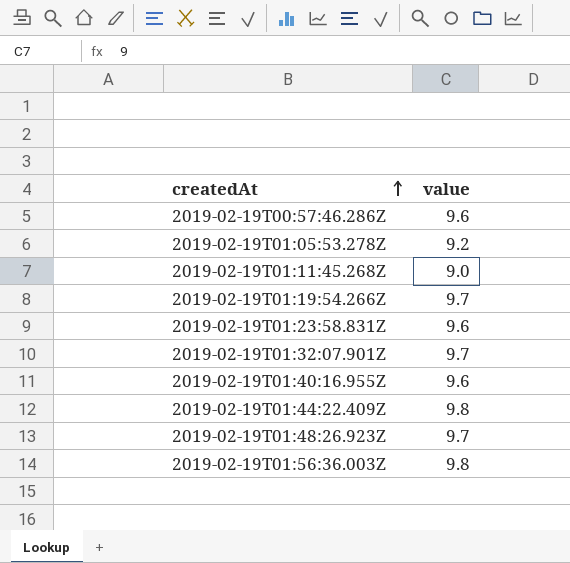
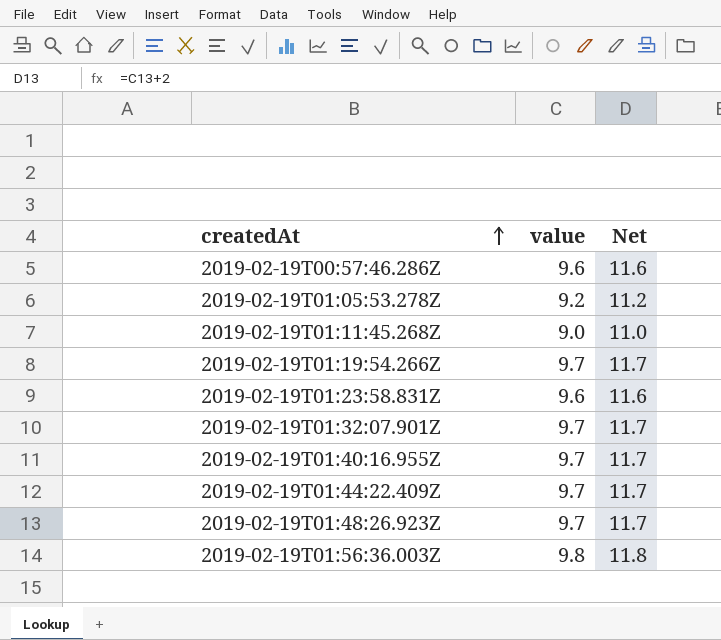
column Net | formula: none -> [value] + 2
2019-02-19T01:40:16.955Z | value: 9.6 -> 9.7
2019-02-19T01:44:22.409Z | value: 9.8 -> 9.7

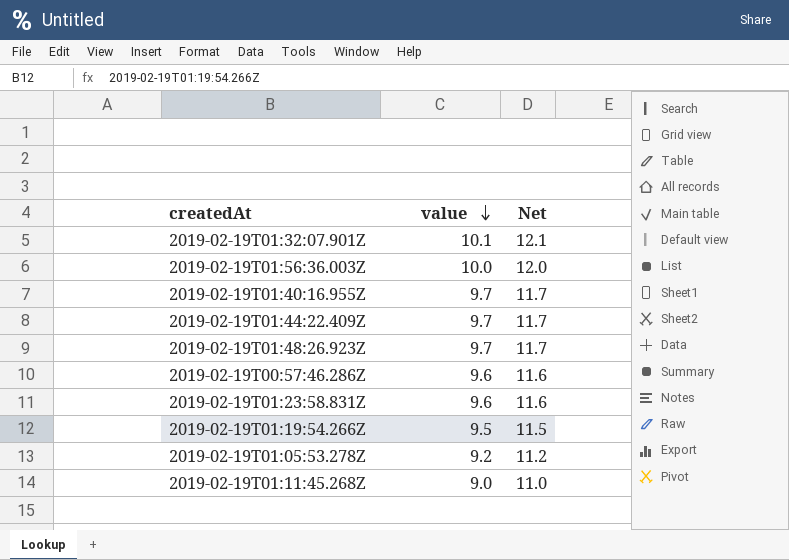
row order: createdAt ascending -> value descending
2019-02-19T01:32:07.901Z | value: 9.7 -> 10.1
2019-02-19T01:32:07.901Z | Net: 11.7 -> 12.1
2019-02-19T01:56:36.003Z | value: 9.8 -> 10.0
2019-02-19T01:56:36.003Z | Net: 11.8 -> 12.0
2019-02-19T01:19:54.266Z | value: 9.7 -> 9.5
2019-02-19T01:19:54.266Z | Net: 11.7 -> 11.5

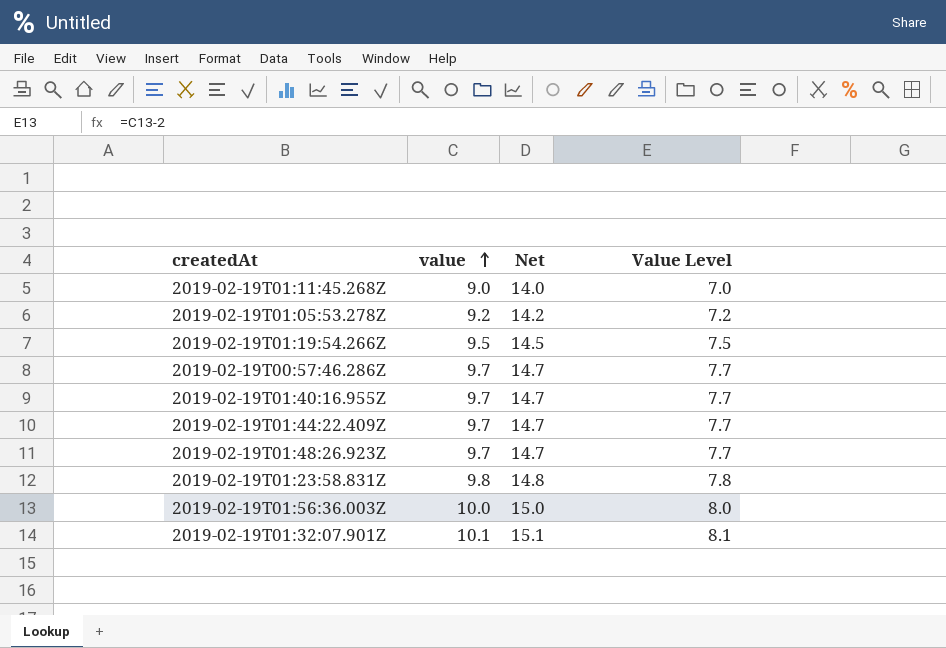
row order: value descending -> value ascending
column Net | formula: [value] + 2 -> [value] + 5
column Value Level | formula: none -> [value] - 2
2019-02-19T00:57:46.286Z | value: 9.6 -> 9.7
2019-02-19T01:23:58.831Z | value: 9.6 -> 9.8

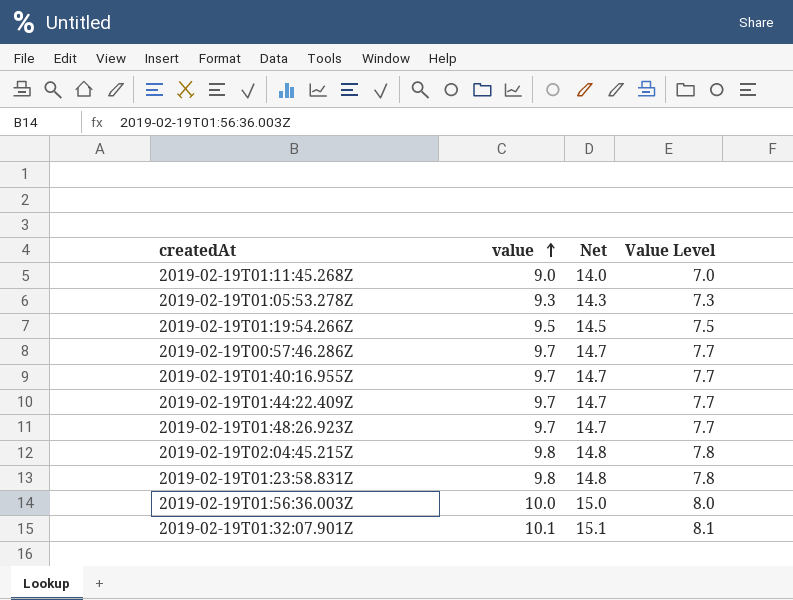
2019-02-19T01:05:53.278Z | value: 9.2 -> 9.3
2019-02-19T01:05:53.278Z | Net: 14.2 -> 14.3
2019-02-19T01:05:53.278Z | Value Level: 7.2 -> 7.3
row 2019-02-19T02:04:45.215Z: none -> 9.8 | 14.8 | 7.8

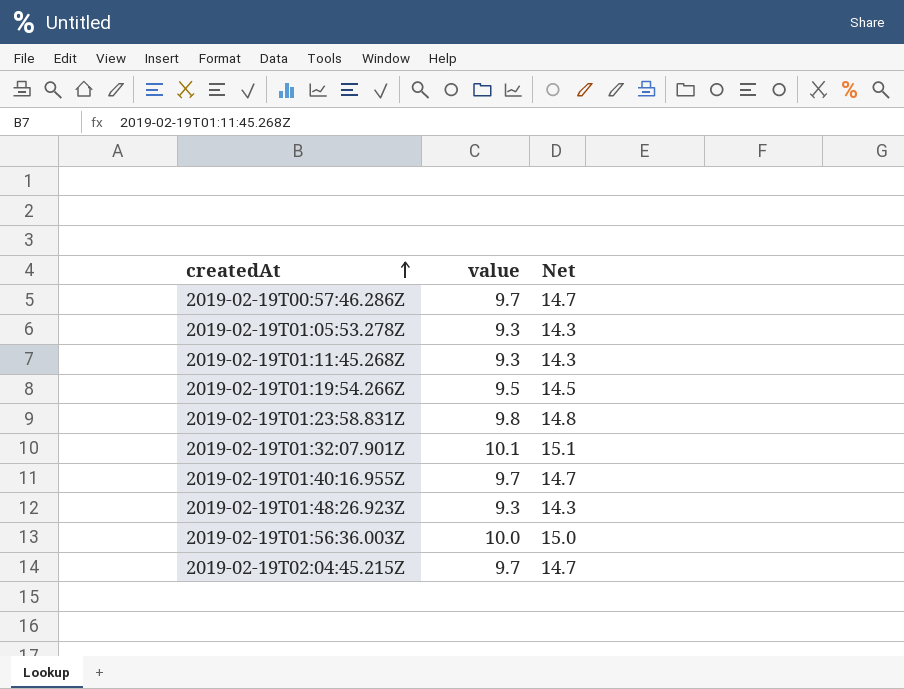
row order: value ascending -> createdAt ascending
column Value Level | formula: [value] - 2 -> none
row 2019-02-19T01:44:22.409Z: 9.7 | 14.7 | 7.7 -> none
2019-02-19T01:11:45.268Z | value: 9.0 -> 9.3
2019-02-19T01:11:45.268Z | Net: 14.0 -> 14.3
2019-02-19T01:48:26.923Z | value: 9.7 -> 9.3
2019-02-19T01:48:26.923Z | Net: 14.7 -> 14.3
2019-02-19T02:04:45.215Z | value: 9.8 -> 9.7
2019-02-19T02:04:45.215Z | Net: 14.8 -> 14.7

